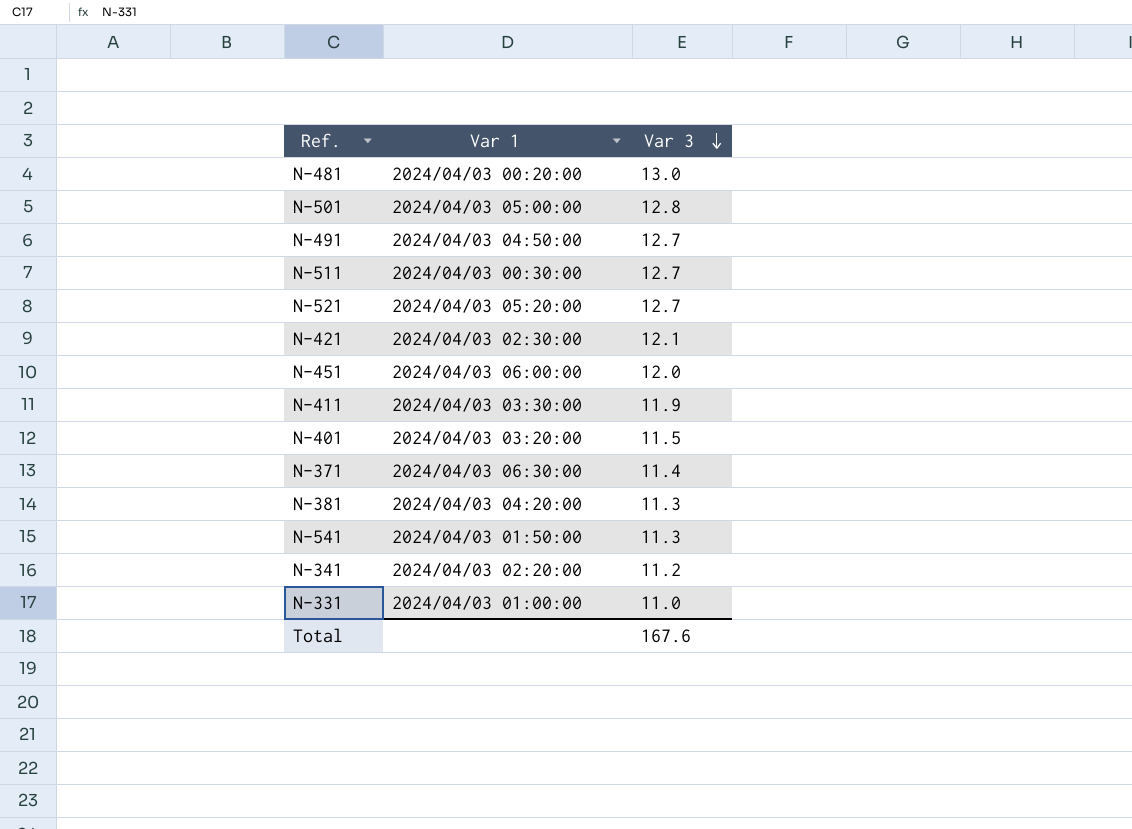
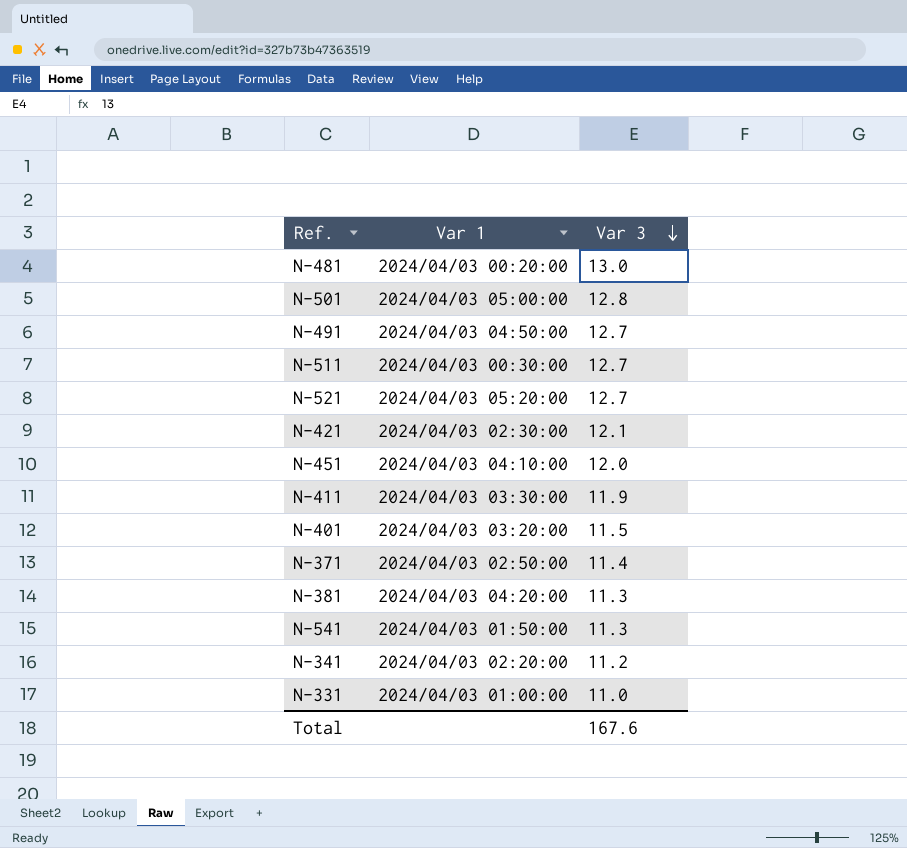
N-451 | Var 1: 2024/04/03 06:00:00 -> 2024/04/03 04:10:00
N-371 | Var 1: 2024/04/03 06:30:00 -> 2024/04/03 02:50:00

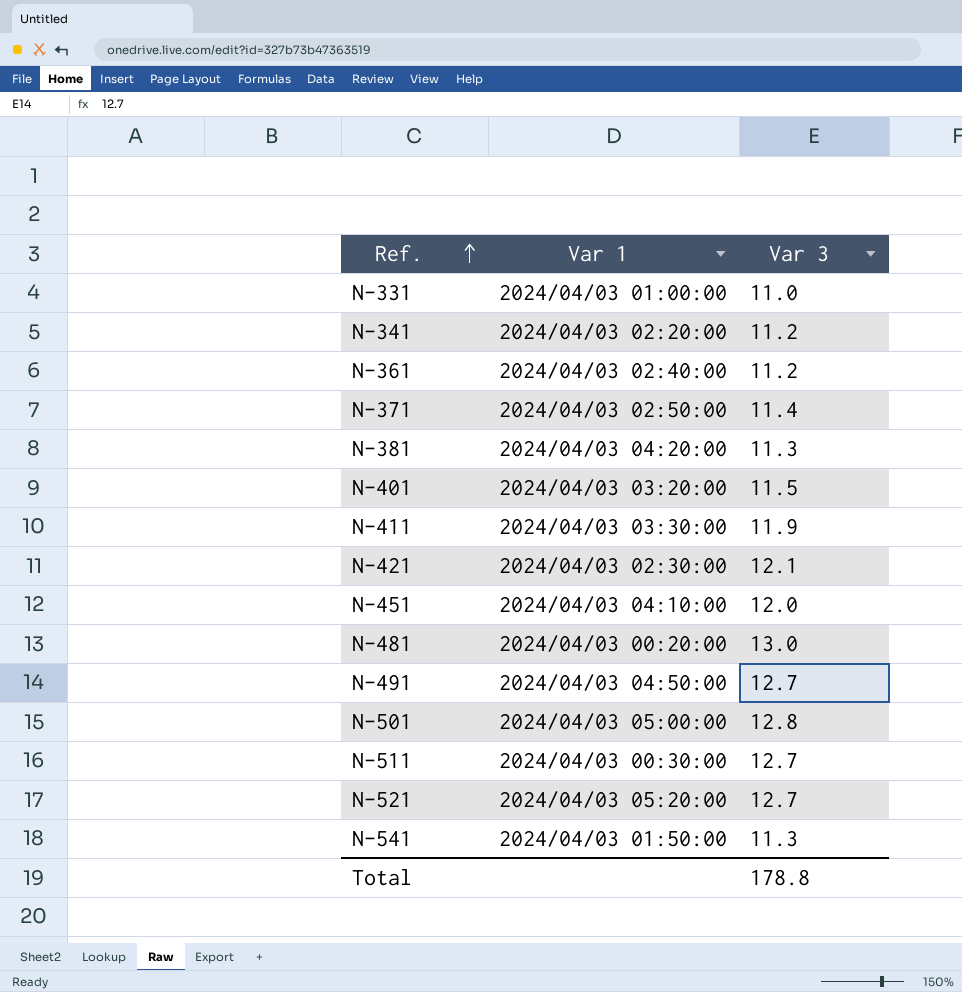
row order: Var 3 descending -> Ref. ascending
row N-361: none -> 2024/04/03 02:40:00 | 11.2
Total | Var 3: 167.6 -> 178.8

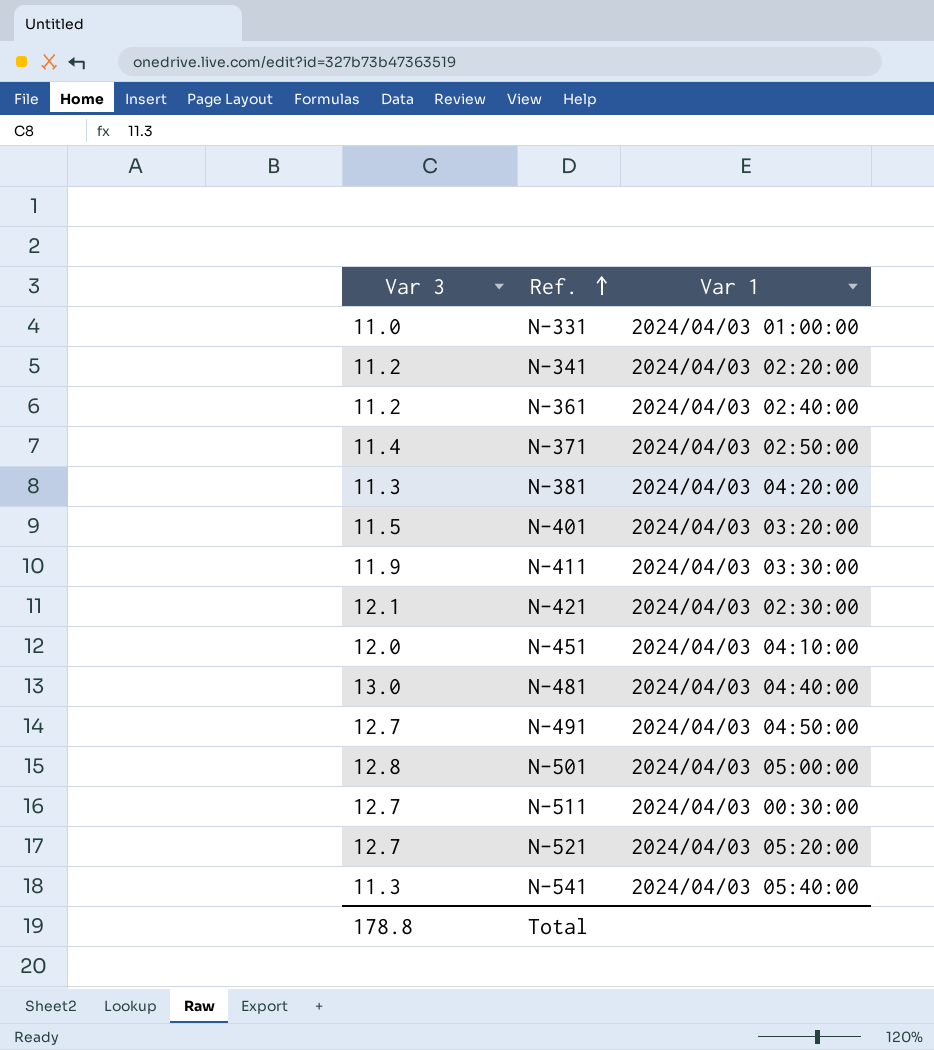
column Var 3 | position: 3 -> 1
N-481 | Var 1: 2024/04/03 00:20:00 -> 2024/04/03 04:40:00
N-541 | Var 1: 2024/04/03 01:50:00 -> 2024/04/03 05:40:00

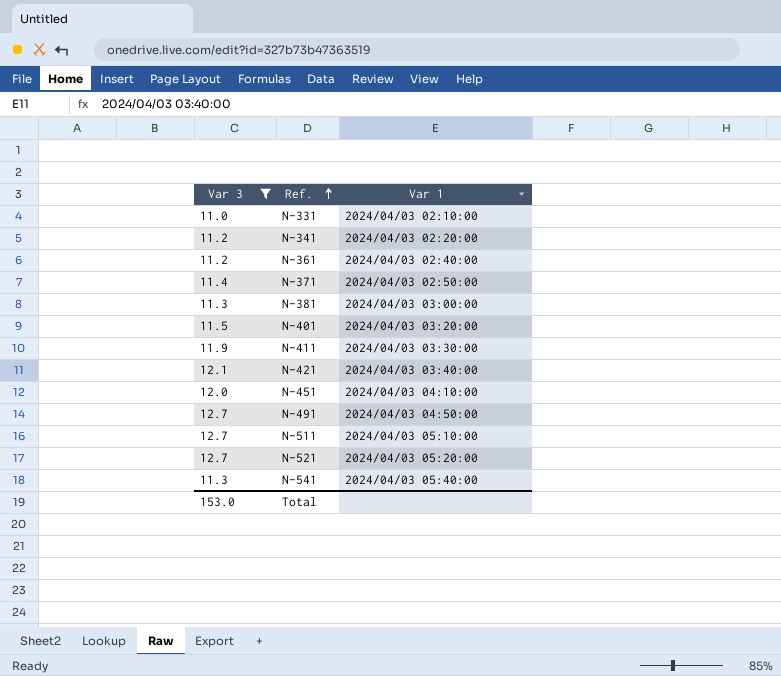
filter: none -> Var 3 <= 12.7
N-331 | Var 1: 2024/04/03 01:00:00 -> 2024/04/03 02:10:00
N-381 | Var 1: 2024/04/03 04:20:00 -> 2024/04/03 03:00:00
N-421 | Var 1: 2024/04/03 02:30:00 -> 2024/04/03 03:40:00
N-511 | Var 1: 2024/04/03 00:30:00 -> 2024/04/03 05:10:00
Total | Var 3: 178.8 -> 153.0

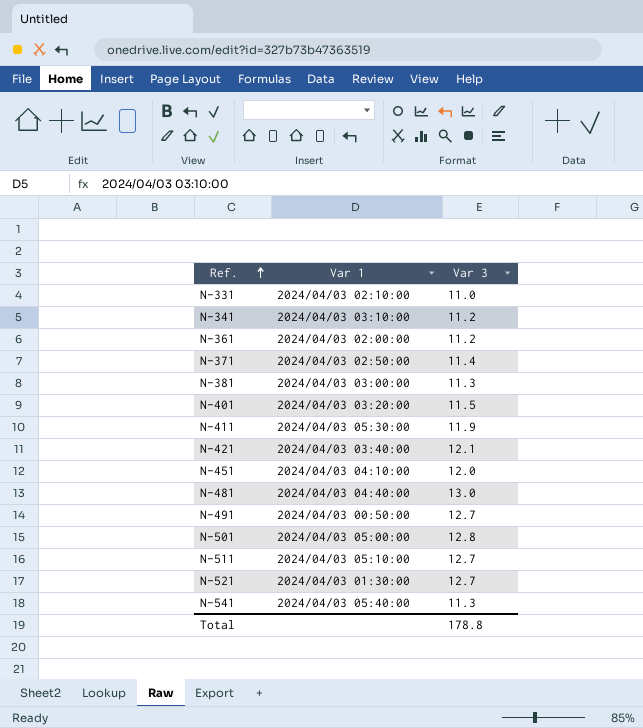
filter: Var 3 <= 12.7 -> none
column Var 3 | position: 1 -> 3
N-341 | Var 1: 2024/04/03 02:20:00 -> 2024/04/03 03:10:00
N-361 | Var 1: 2024/04/03 02:40:00 -> 2024/04/03 02:00:00
N-411 | Var 1: 2024/04/03 03:30:00 -> 2024/04/03 05:30:00
N-491 | Var 1: 2024/04/03 04:50:00 -> 2024/04/03 00:50:00
N-521 | Var 1: 2024/04/03 05:20:00 -> 2024/04/03 01:30:00
Total | Var 3: 153.0 -> 178.8

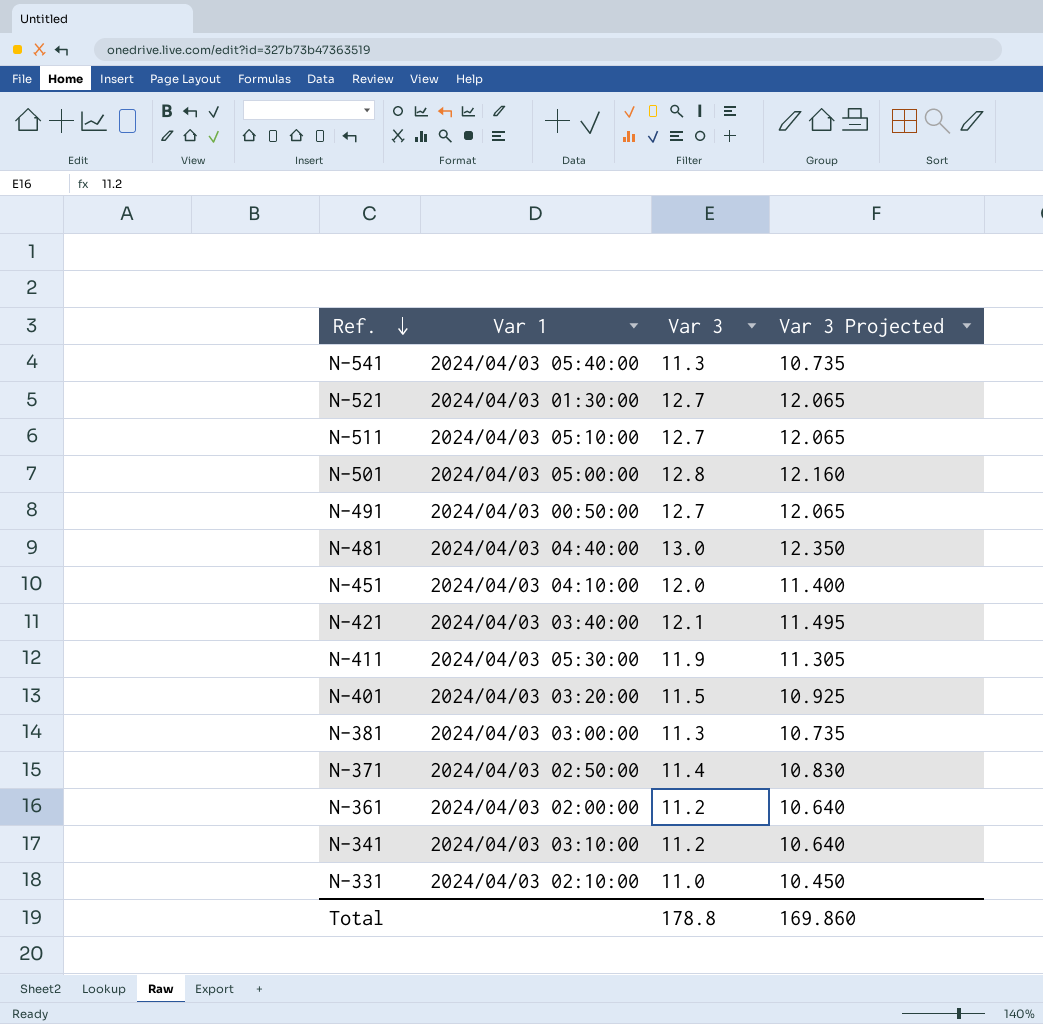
row order: Ref. ascending -> Ref. descending
column Var 3 Projected | formula: none -> [Var 3] * 0.95

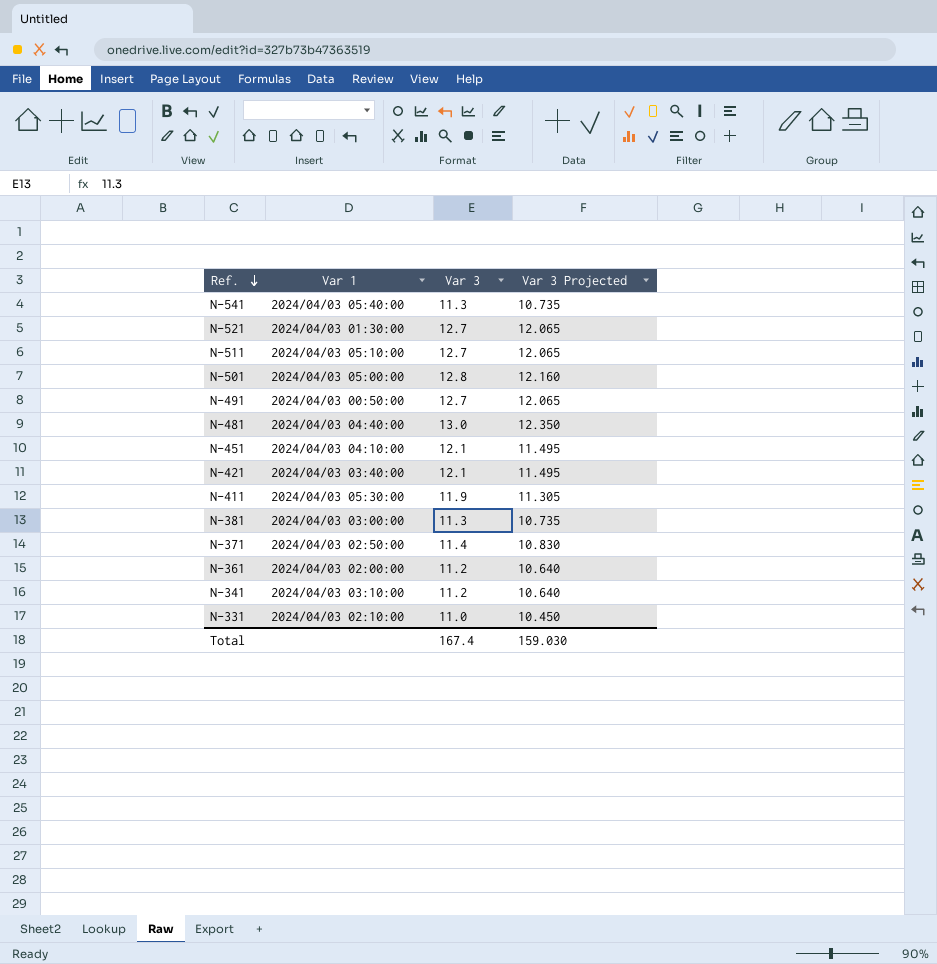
row N-401: 2024/04/03 03:20:00 | 11.5 | 10.925 -> none
N-451 | Var 3: 12.0 -> 12.1
N-451 | Var 3 Projected: 11.400 -> 11.495
Total | Var 3: 178.8 -> 167.4
Total | Var 3 Projected: 169.860 -> 159.030

